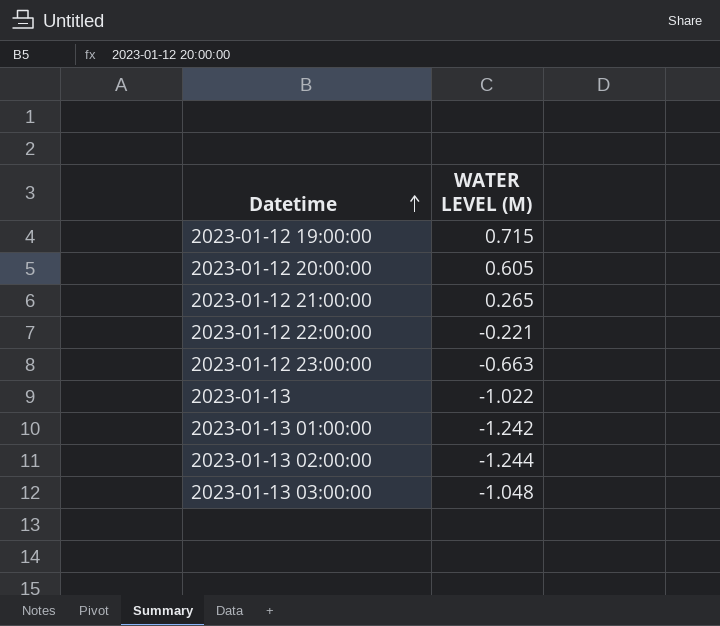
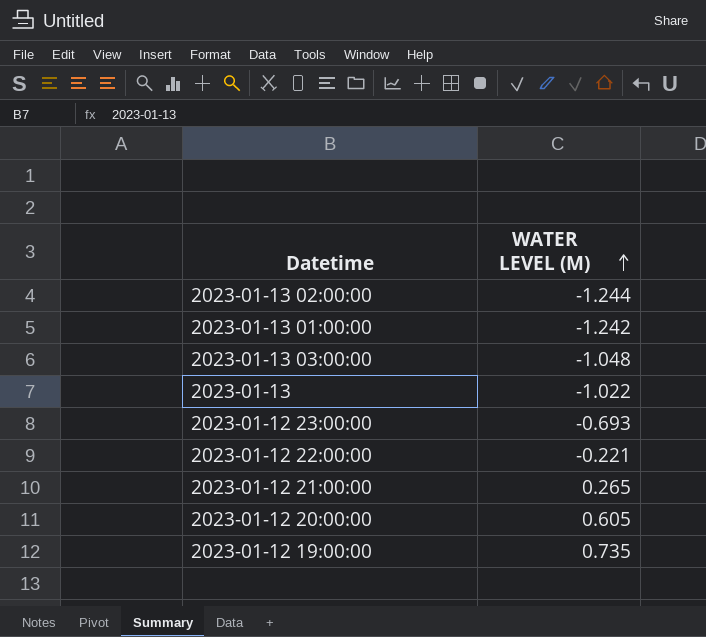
row order: Datetime ascending -> WATER LEVEL (M) ascending
2023-01-12 23:00:00 | WATER LEVEL (M): -0.663 -> -0.693
2023-01-12 19:00:00 | WATER LEVEL (M): 0.715 -> 0.735

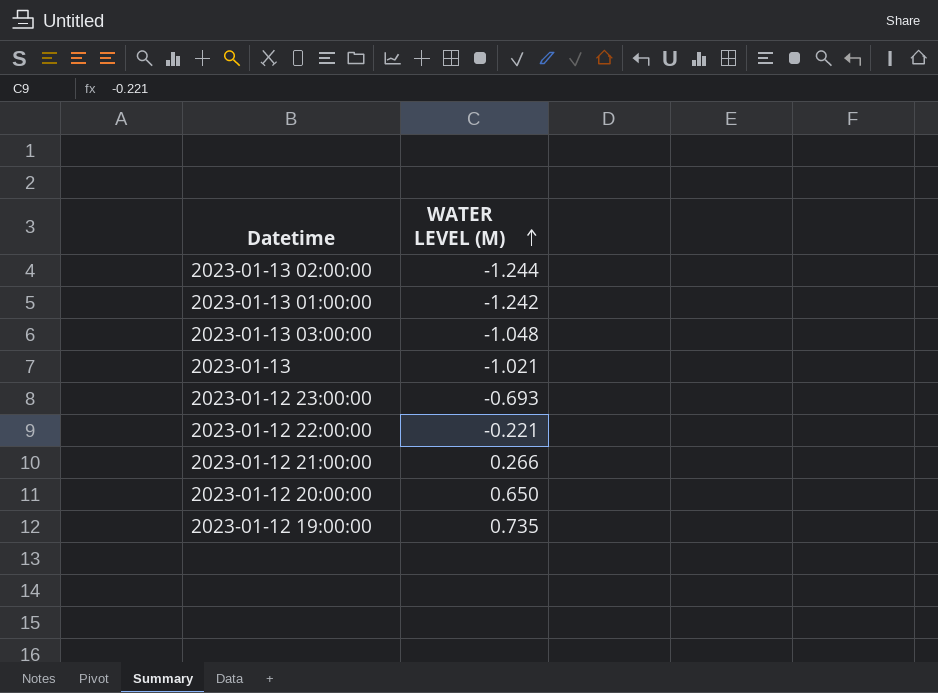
2023-01-13 | WATER LEVEL (M): -1.022 -> -1.021
2023-01-12 21:00:00 | WATER LEVEL (M): 0.265 -> 0.266
2023-01-12 20:00:00 | WATER LEVEL (M): 0.605 -> 0.650

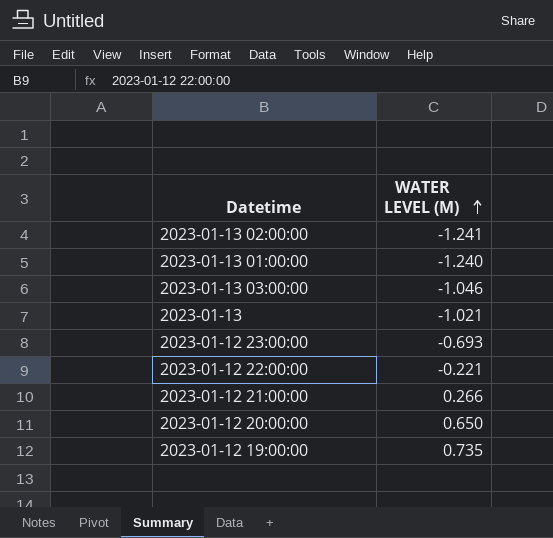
2023-01-13 02:00:00 | WATER LEVEL (M): -1.244 -> -1.241
2023-01-13 01:00:00 | WATER LEVEL (M): -1.242 -> -1.240
2023-01-13 03:00:00 | WATER LEVEL (M): -1.048 -> -1.046

